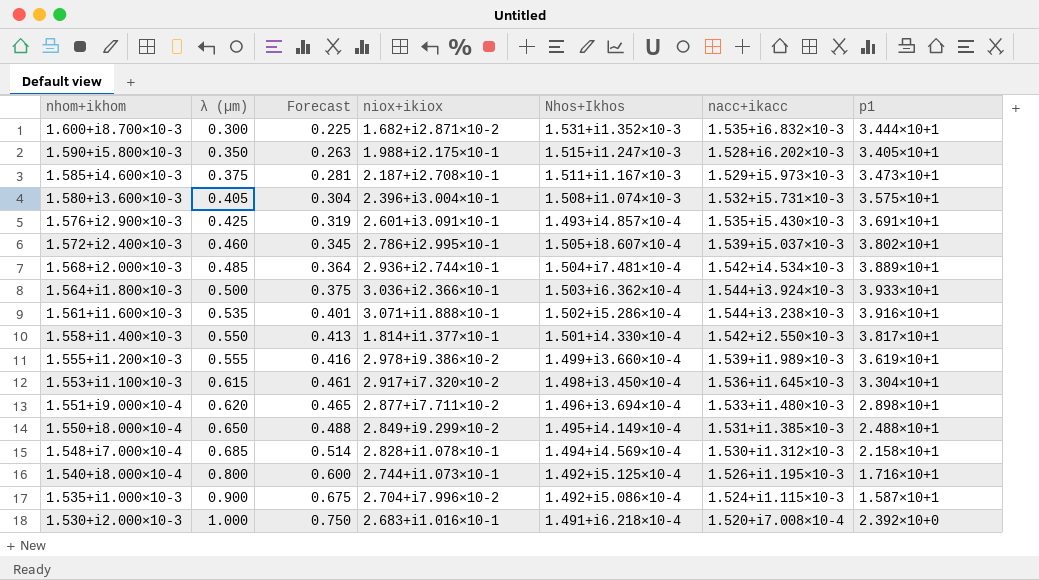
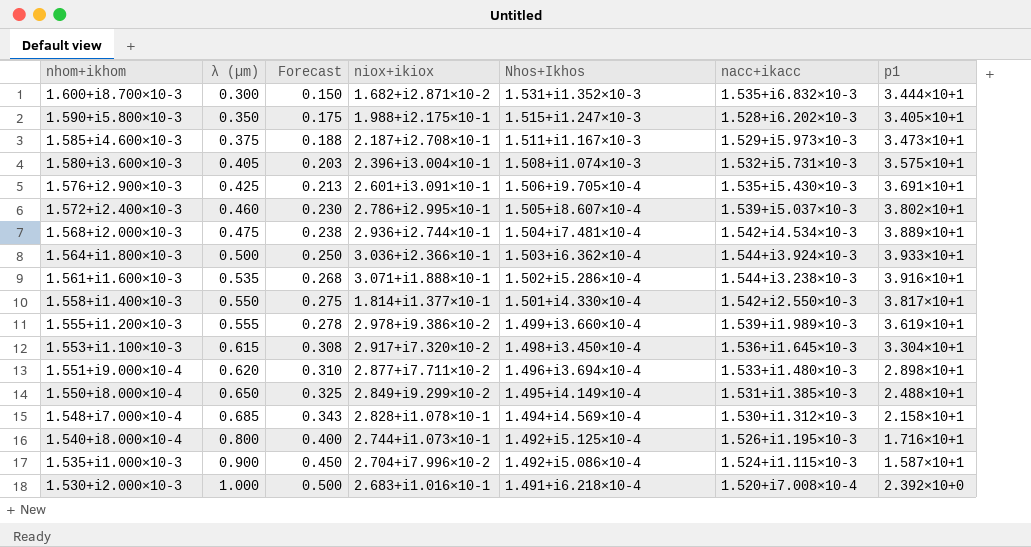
column Forecast | formula: [λ (µm)] * 0.75 -> [λ (µm)] * 0.5
1.576+i2.900×10-3 | Nhos+Ikhos: 1.493+i4.857×10-4 -> 1.506+i9.705×10-4
1.568+i2.000×10-3 | λ (µm): 0.485 -> 0.475

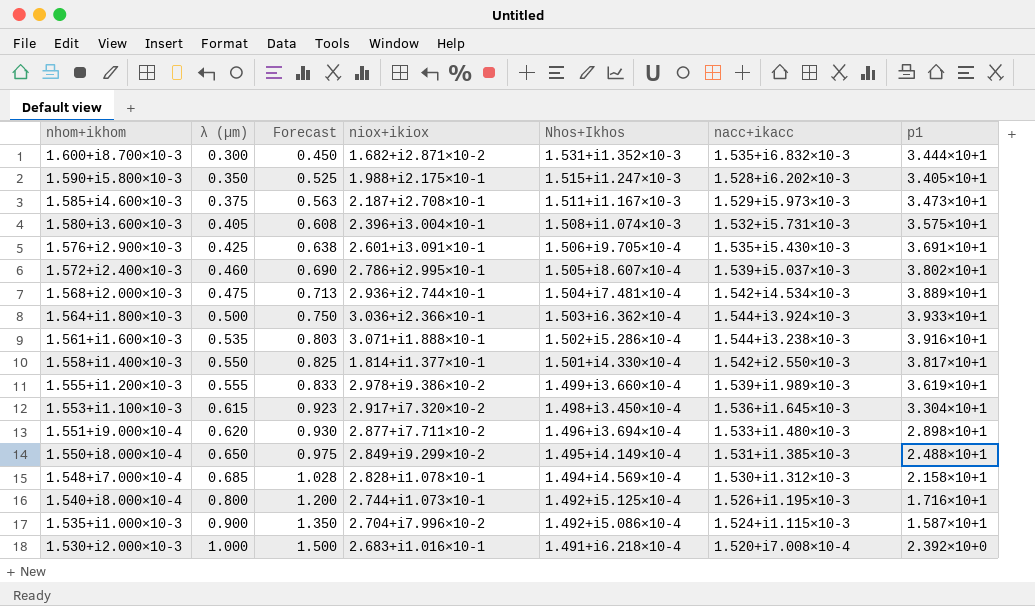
column Forecast | formula: [λ (µm)] * 0.5 -> [λ (µm)] * 1.5

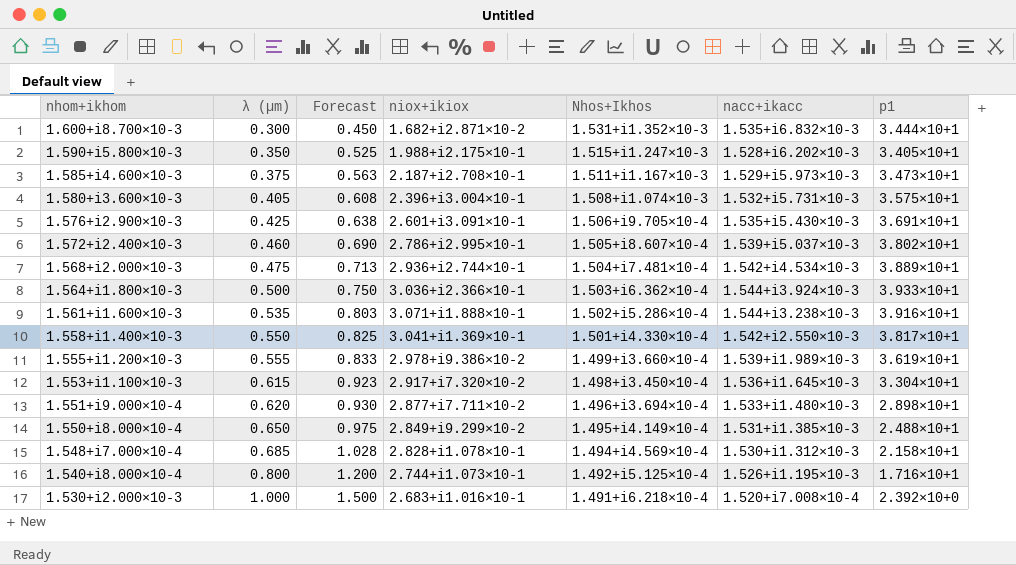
row 1.535+i1.000×10-3: 0.900 | 1.350 | 2.704+i7.996×10-2 | 1.492+i5.086×10-4 | 1.524+i1.115×10-3 | 1.587×10+1 -> none
1.558+i1.400×10-3 | niox+ikiox: 1.814+i1.377×10-1 -> 3.041+i1.369×10-1

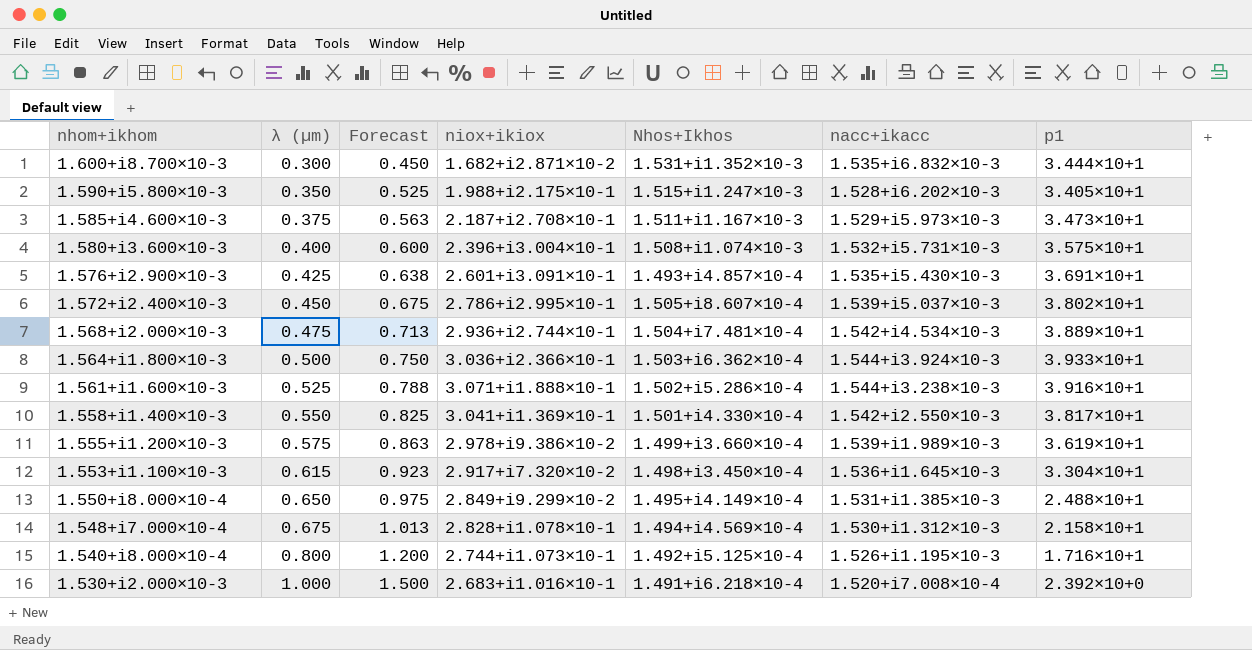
row 1.551+i9.000×10-4: 0.620 | 0.930 | 2.877+i7.711×10-2 | 1.496+i3.694×10-4 | 1.533+i1.480×10-3 | 2.898×10+1 -> none
1.580+i3.600×10-3 | λ (µm): 0.405 -> 0.400
1.580+i3.600×10-3 | Forecast: 0.608 -> 0.600
1.576+i2.900×10-3 | Nhos+Ikhos: 1.506+i9.705×10-4 -> 1.493+i4.857×10-4
1.572+i2.400×10-3 | λ (µm): 0.460 -> 0.450
1.572+i2.400×10-3 | Forecast: 0.690 -> 0.675
1.561+i1.600×10-3 | λ (µm): 0.535 -> 0.525
1.561+i1.600×10-3 | Forecast: 0.803 -> 0.788
1.555+i1.200×10-3 | λ (µm): 0.555 -> 0.575
1.555+i1.200×10-3 | Forecast: 0.833 -> 0.863
1.548+i7.000×10-4 | λ (µm): 0.685 -> 0.675
1.548+i7.000×10-4 | Forecast: 1.028 -> 1.013

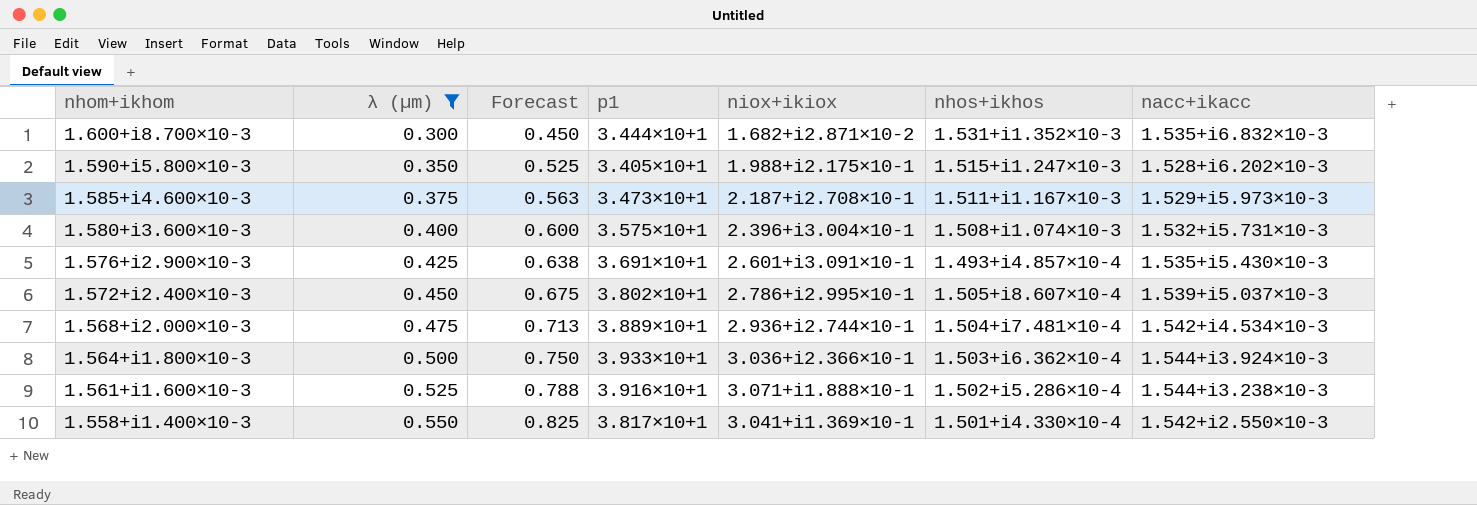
filter: none -> λ (µm) <= 0.550
column p1 | position: 7 -> 4
column name: Nhos+Ikhos -> nhos+ikhos

